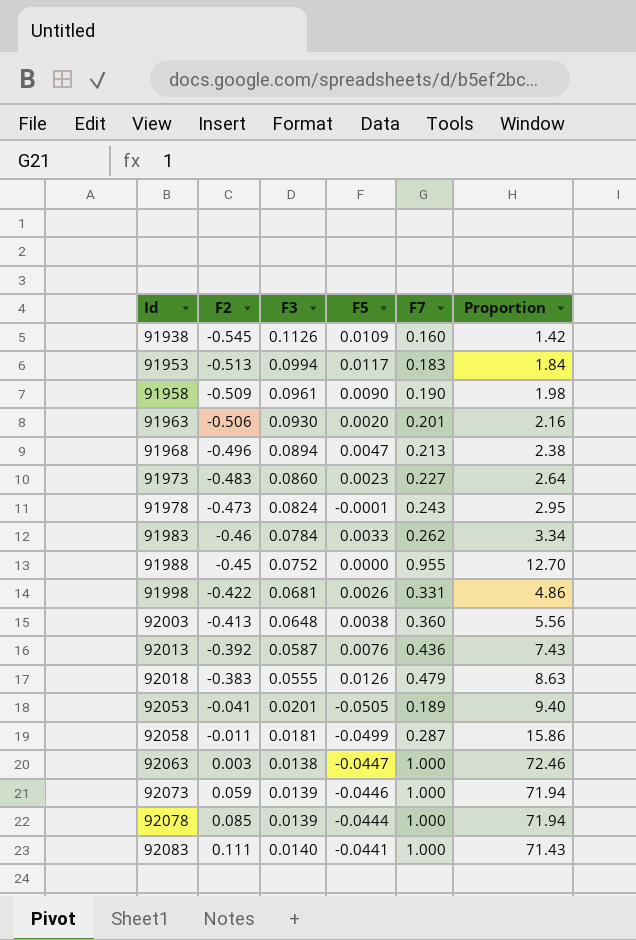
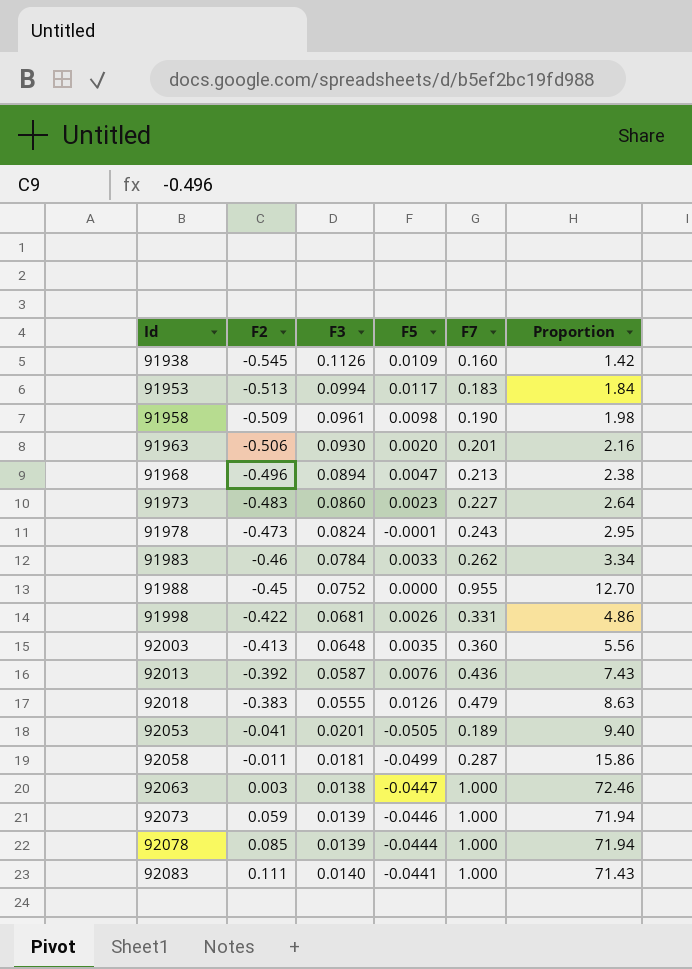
91958 | F5: 0.0090 -> 0.0098
92003 | F5: 0.0038 -> 0.0035

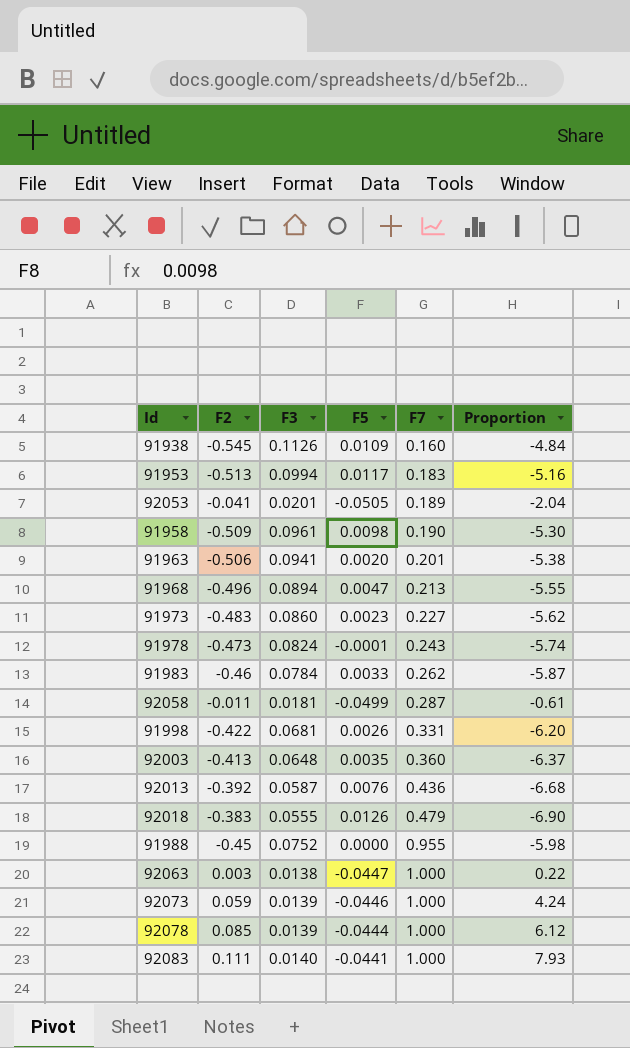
row order: Id ascending -> F7 ascending
column Proportion | formula: [F7] / [F3] -> [F2] / [F3]
91963 | F3: 0.0930 -> 0.0941

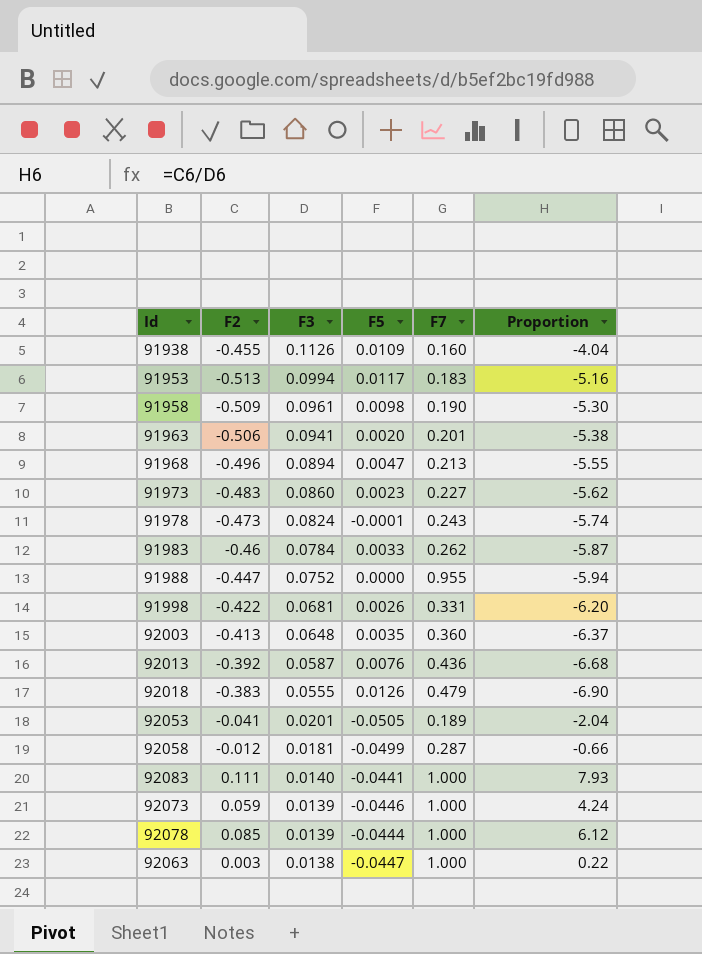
row order: F7 ascending -> F3 descending
91938 | F2: -0.545 -> -0.455
91938 | Proportion: -4.84 -> -4.04
91988 | F2: -0.45 -> -0.447
91988 | Proportion: -5.98 -> -5.94
92058 | F2: -0.011 -> -0.012
92058 | Proportion: -0.61 -> -0.66

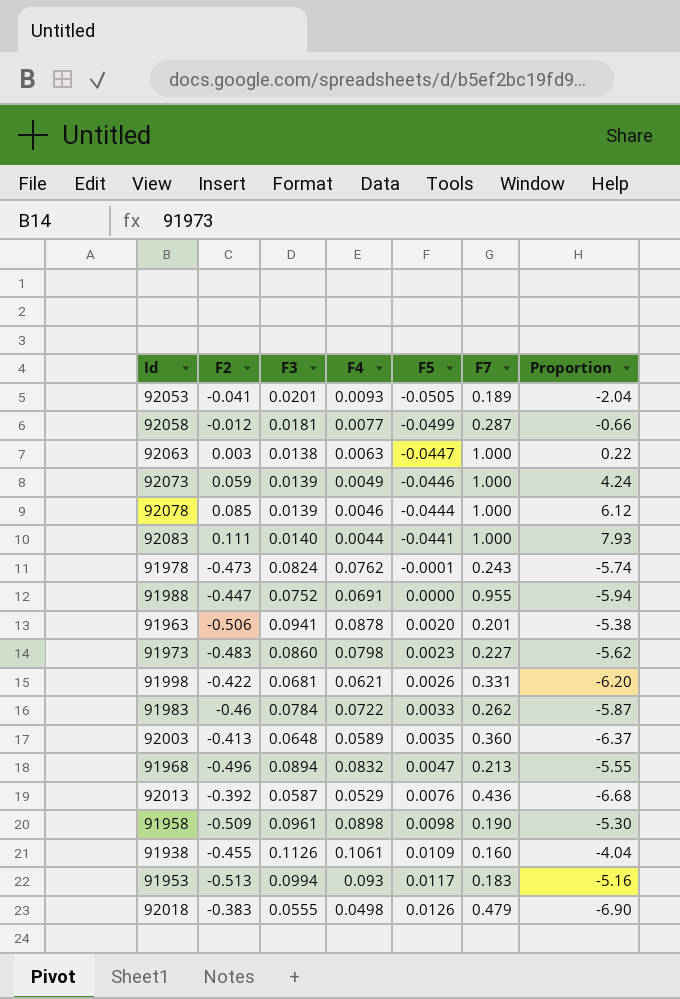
row order: F3 descending -> F5 ascending
column F4 | position: none -> 4

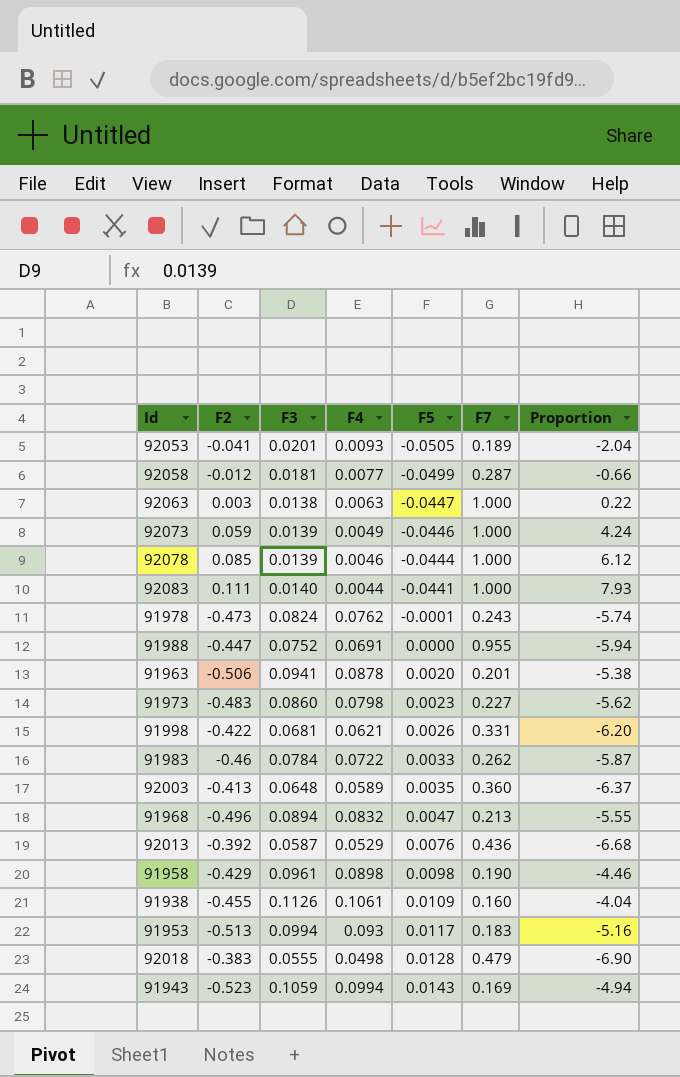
91958 | F2: -0.509 -> -0.429
91958 | Proportion: -5.30 -> -4.46
92018 | F5: 0.0126 -> 0.0128
row 91943: none -> -0.523 | 0.1059 | 0.0994 | 0.0143 | 0.169 | -4.94

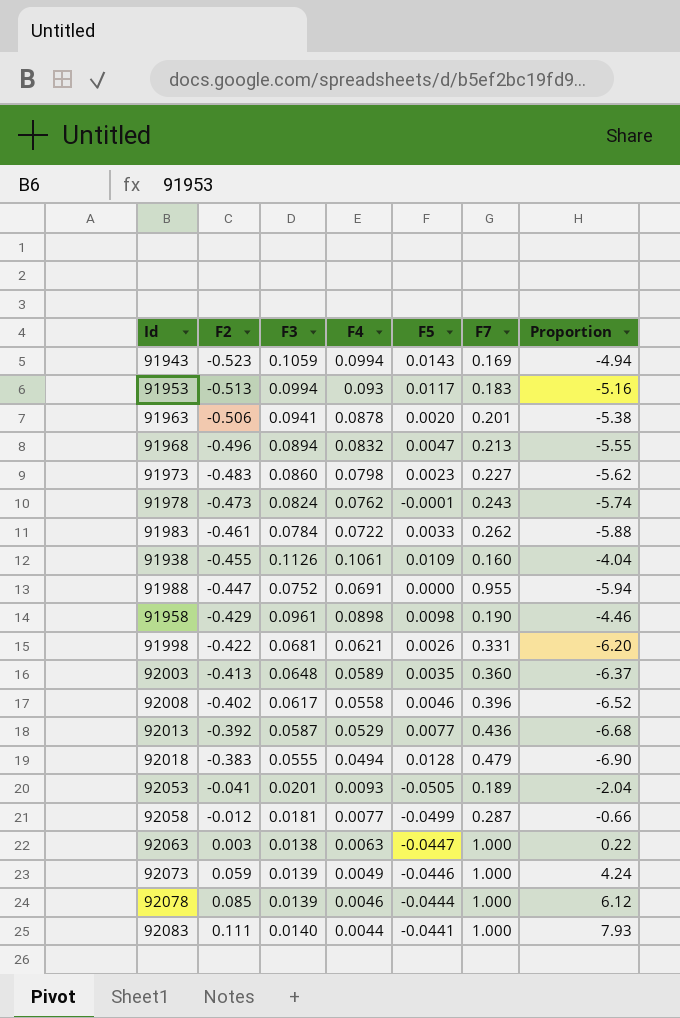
row order: F5 ascending -> F2 ascending
91983 | F2: -0.46 -> -0.461
91983 | Proportion: -5.87 -> -5.88
row 92008: none -> -0.402 | 0.0617 | 0.0558 | 0.0046 | 0.396 | -6.52
92013 | F5: 0.0076 -> 0.0077
92018 | F4: 0.0498 -> 0.0494

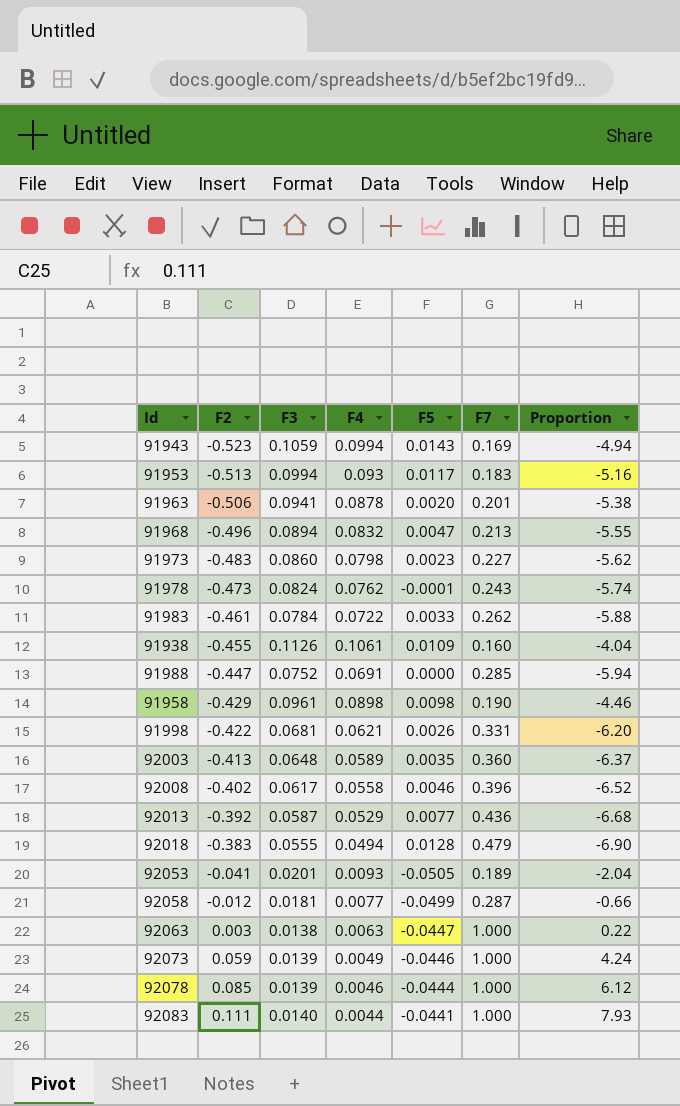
91988 | F7: 0.955 -> 0.285

